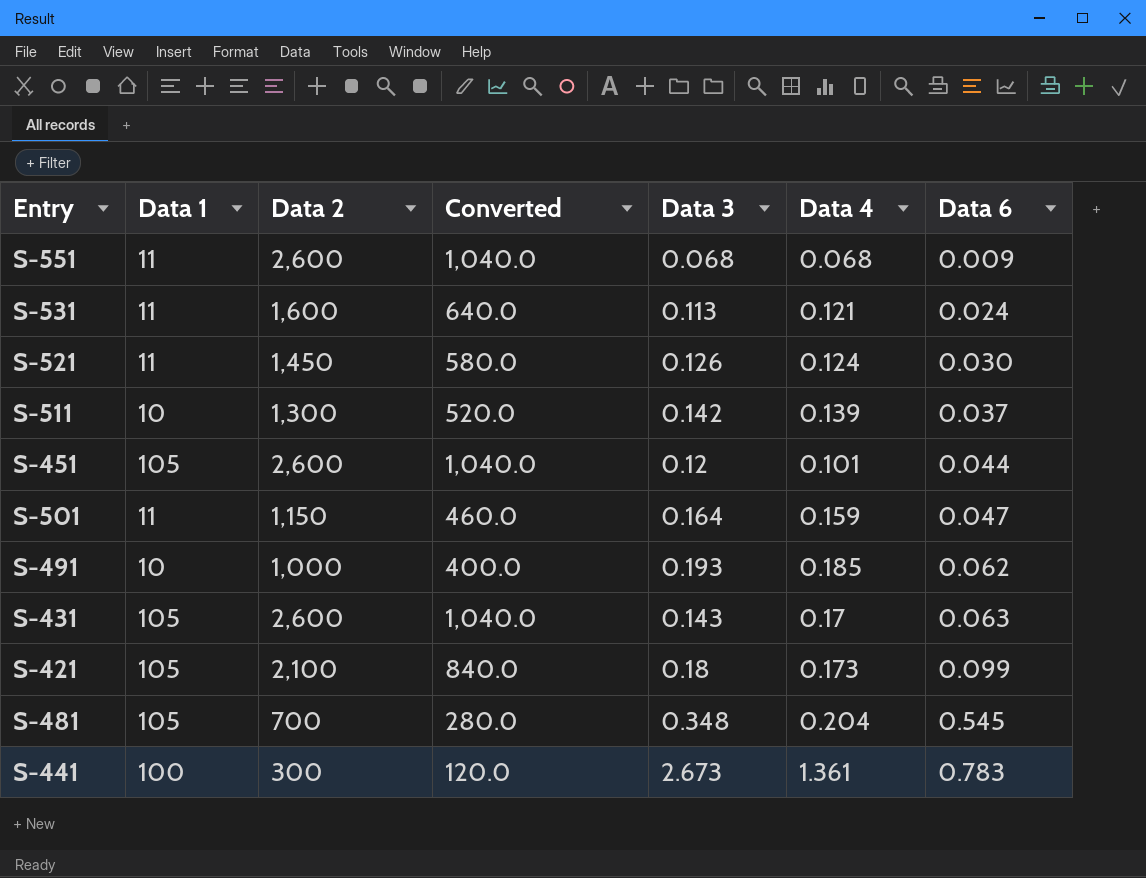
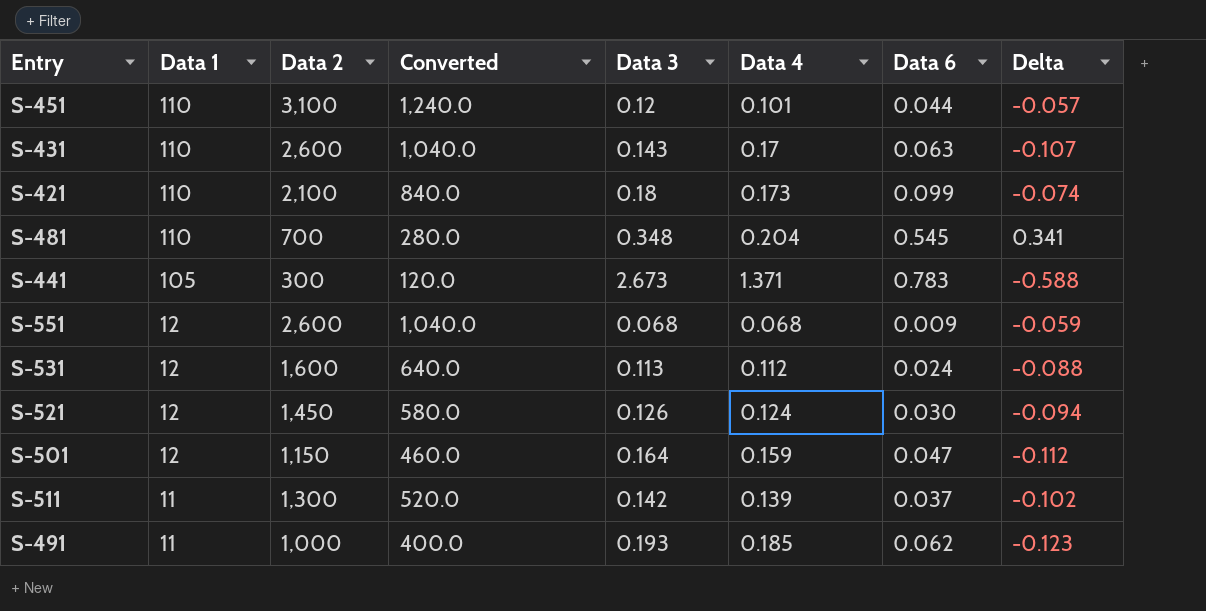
row order: Data 6 ascending -> Data 1 descending
column Delta | formula: none -> [Data 6] - [Data 4]
S-451 | Data 1: 105 -> 110
S-451 | Data 2: 2,600 -> 3,100
S-451 | Converted: 1,040.0 -> 1,240.0
S-431 | Data 1: 105 -> 110
S-421 | Data 1: 105 -> 110
S-481 | Data 1: 105 -> 110
S-441 | Data 1: 100 -> 105
S-441 | Data 4: 1.361 -> 1.371
S-551 | Data 1: 11 -> 12
S-531 | Data 1: 11 -> 12
S-531 | Data 4: 0.121 -> 0.112
S-521 | Data 1: 11 -> 12
S-501 | Data 1: 11 -> 12
S-511 | Data 1: 10 -> 11
S-491 | Data 1: 10 -> 11

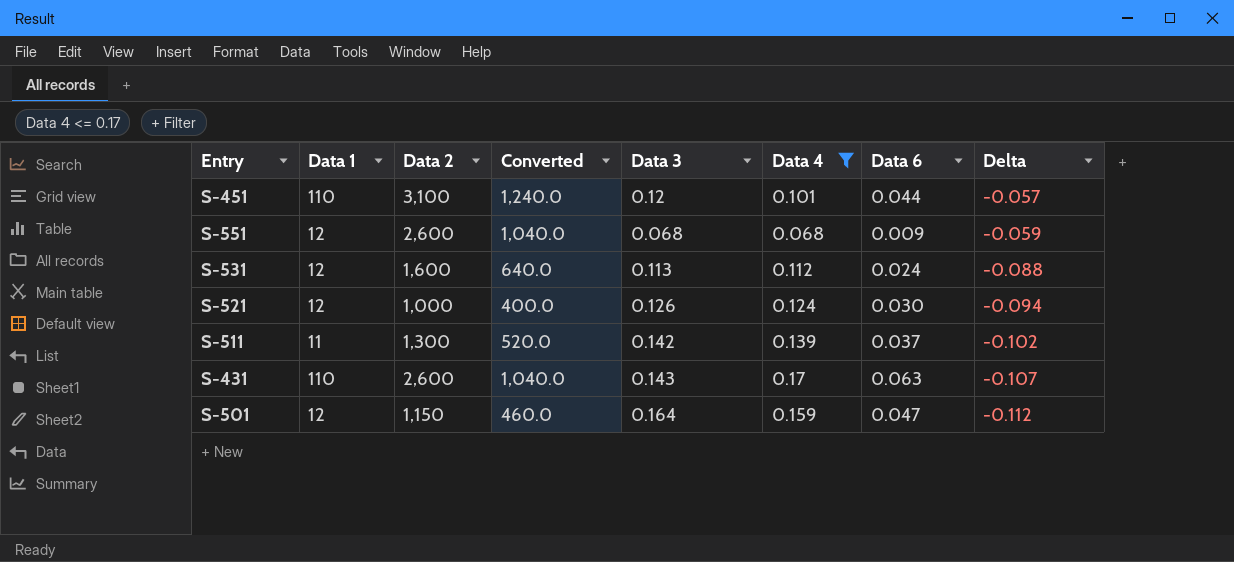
filter: none -> Data 4 <= 0.17
row order: Data 1 descending -> Delta descending
S-521 | Data 2: 1,450 -> 1,000
S-521 | Converted: 580.0 -> 400.0

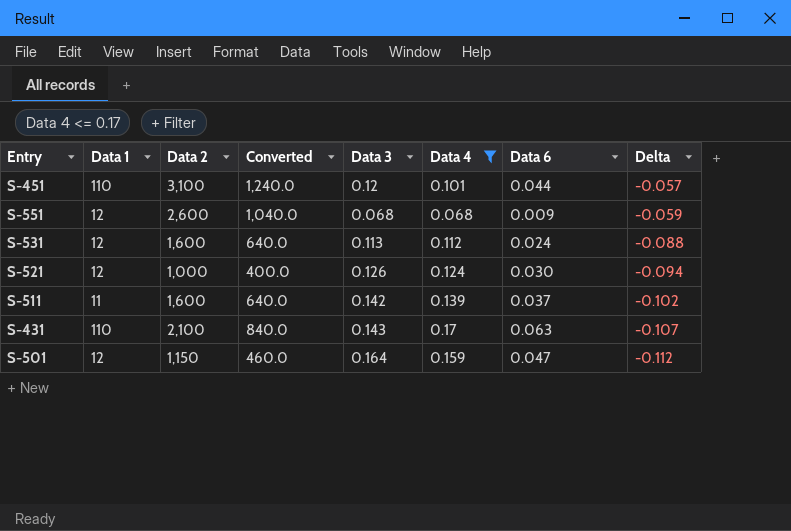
S-511 | Data 2: 1,300 -> 1,600
S-511 | Converted: 520.0 -> 640.0
S-431 | Data 2: 2,600 -> 2,100
S-431 | Converted: 1,040.0 -> 840.0

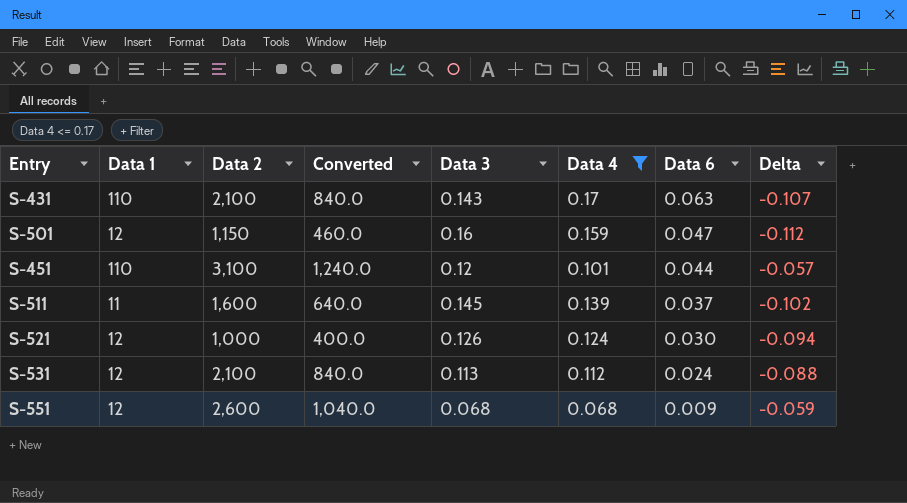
row order: Delta descending -> Data 6 descending
S-501 | Data 3: 0.164 -> 0.16
S-511 | Data 3: 0.142 -> 0.145
S-531 | Data 2: 1,600 -> 2,100
S-531 | Converted: 640.0 -> 840.0

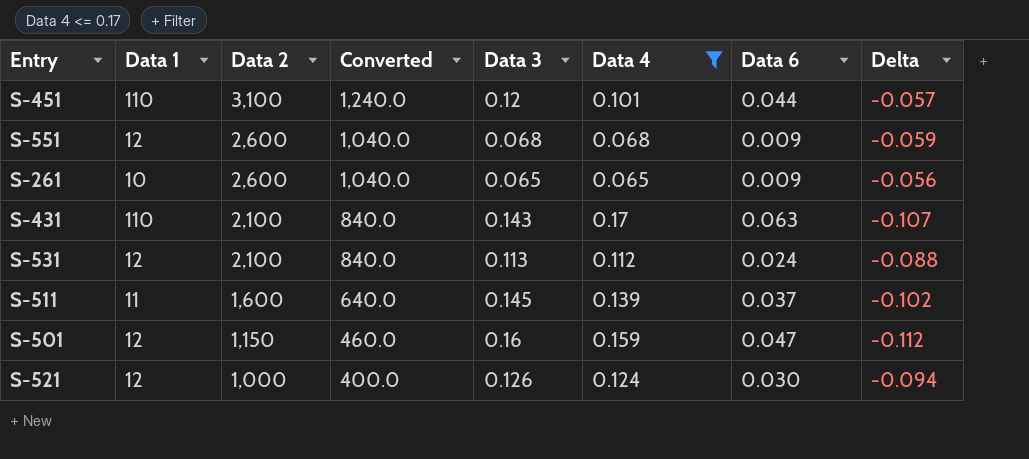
row order: Data 6 descending -> Data 2 descending
row S-261: none -> 10 | 2,600 | 1,040.0 | 0.065 | 0.065 | 0.009 | -0.056

